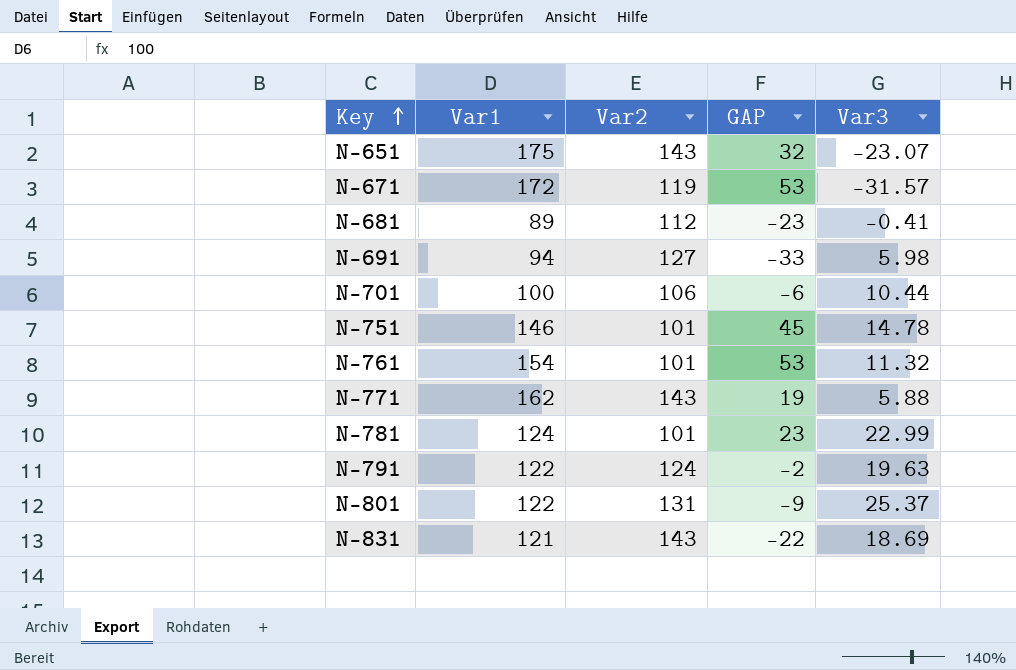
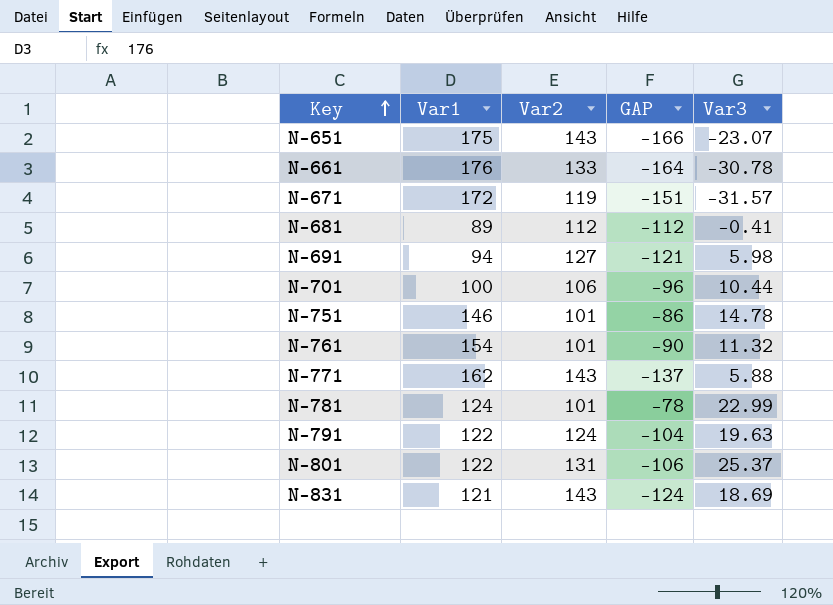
column GAP | formula: [Var1] - [Var2] -> [Var3] - [Var2]
row N-661: none -> 176 | 133 | -164 | -30.78

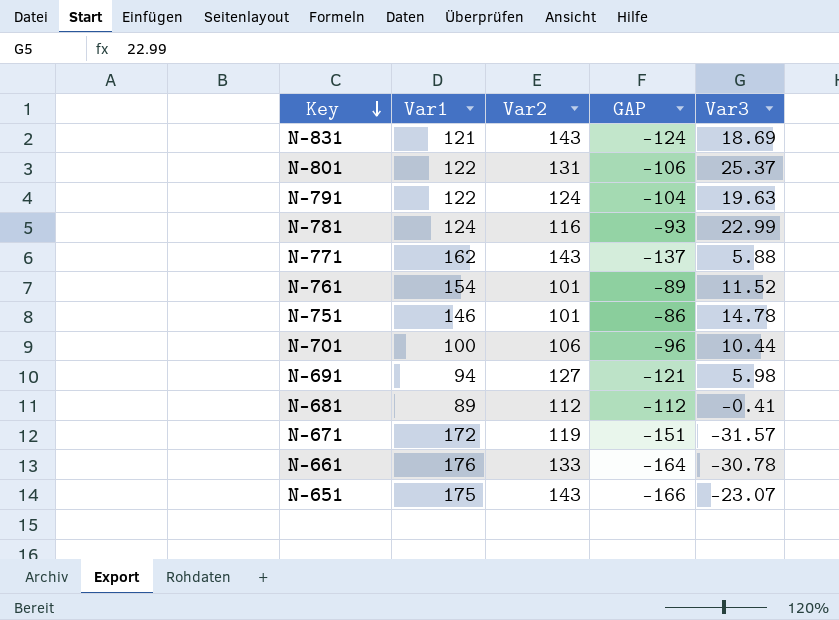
row order: Key ascending -> Key descending
N-781 | Var2: 101 -> 116
N-781 | GAP: -78 -> -93
N-761 | GAP: -90 -> -89
N-761 | Var3: 11.32 -> 11.52

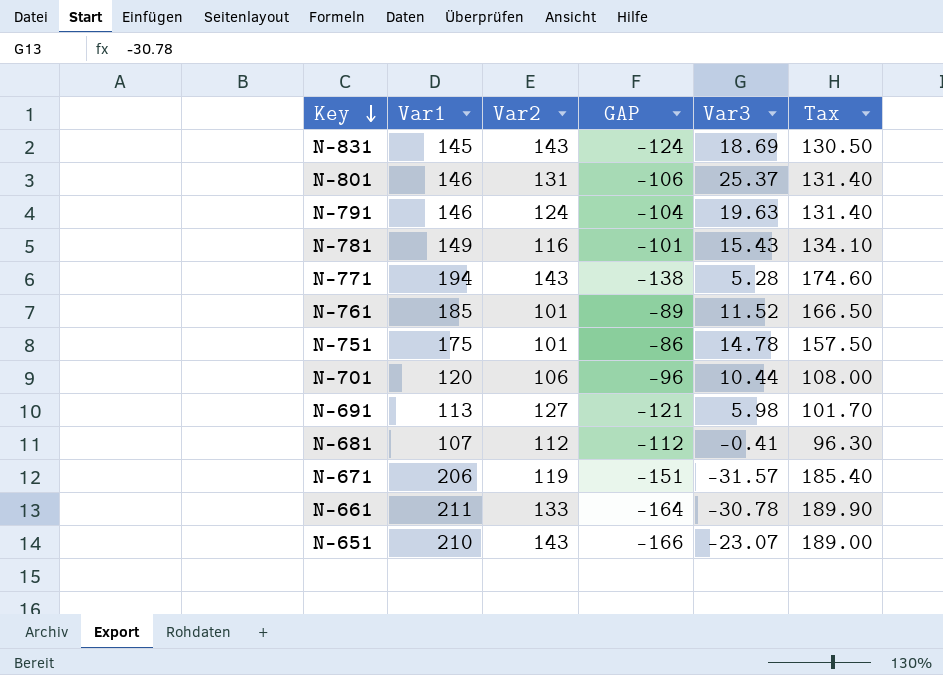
column Tax | formula: none -> [Var1] * 0.9
N-831 | Var1: 121 -> 145
N-801 | Var1: 122 -> 146
N-791 | Var1: 122 -> 146
N-781 | Var1: 124 -> 149
N-781 | GAP: -93 -> -101
N-781 | Var3: 22.99 -> 15.43
N-771 | Var1: 162 -> 194
N-771 | GAP: -137 -> -138
N-771 | Var3: 5.88 -> 5.28
N-761 | Var1: 154 -> 185
N-751 | Var1: 146 -> 175
N-701 | Var1: 100 -> 120
N-691 | Var1: 94 -> 113
N-681 | Var1: 89 -> 107
N-671 | Var1: 172 -> 206
N-661 | Var1: 176 -> 211
N-651 | Var1: 175 -> 210

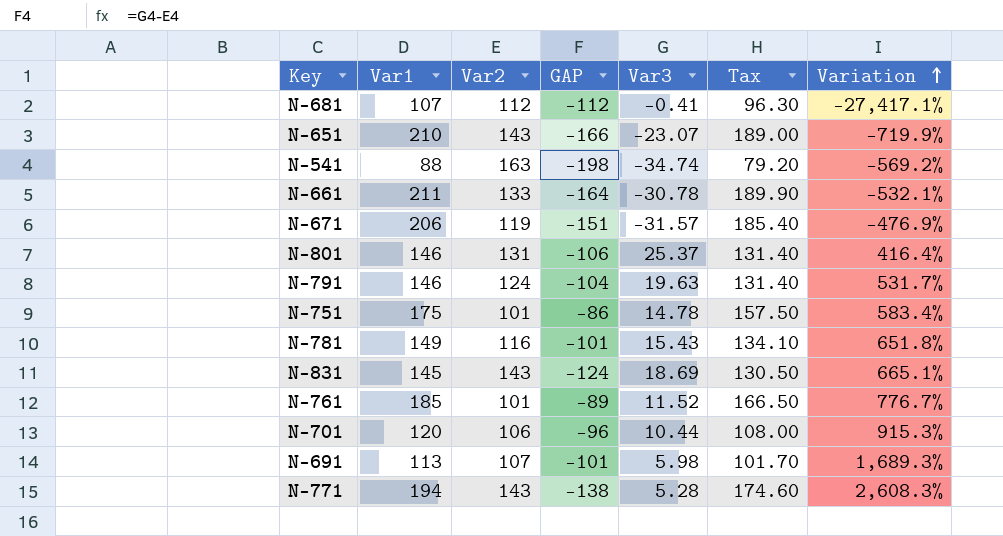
row order: Key descending -> Variation ascending
column Variation | formula: none -> ([Var2] - [Var3]) / [Var3]
row N-541: none -> 88 | 163 | -198 | -34.74 | 79.20 | -569.2%
N-691 | Var2: 127 -> 107
N-691 | GAP: -121 -> -101

